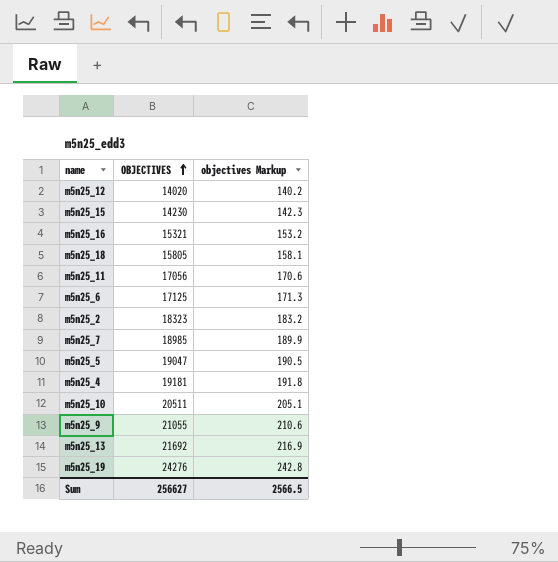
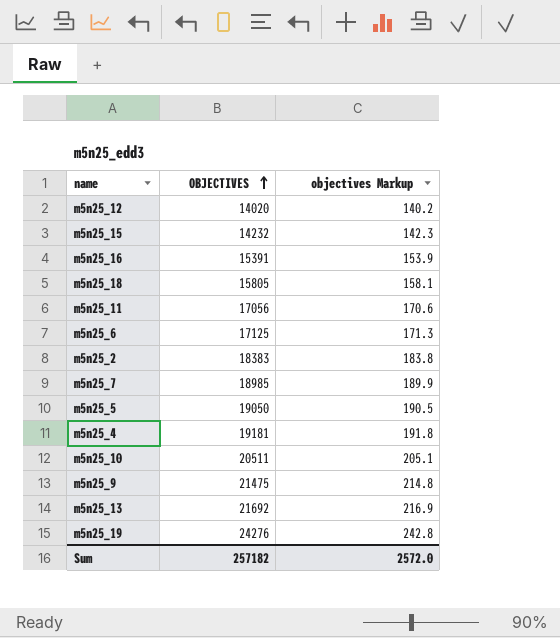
m5n25_15 | OBJECTIVES: 14230 -> 14232
m5n25_16 | OBJECTIVES: 15321 -> 15391
m5n25_16 | objectives Markup: 153.2 -> 153.9
m5n25_2 | OBJECTIVES: 18323 -> 18383
m5n25_2 | objectives Markup: 183.2 -> 183.8
m5n25_5 | OBJECTIVES: 19047 -> 19050
m5n25_9 | OBJECTIVES: 21055 -> 21475
m5n25_9 | objectives Markup: 210.6 -> 214.8
Sum | OBJECTIVES: 256627 -> 257182
Sum | objectives Markup: 2566.5 -> 2572.0

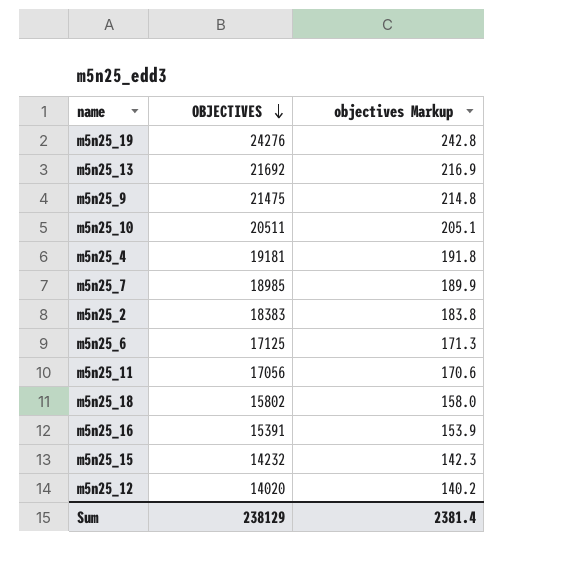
row order: OBJECTIVES ascending -> OBJECTIVES descending
row m5n25_5: 19050 | 190.5 -> none
m5n25_18 | OBJECTIVES: 15805 -> 15802
m5n25_18 | objectives Markup: 158.1 -> 158.0
Sum | OBJECTIVES: 257182 -> 238129
Sum | objectives Markup: 2572.0 -> 2381.4

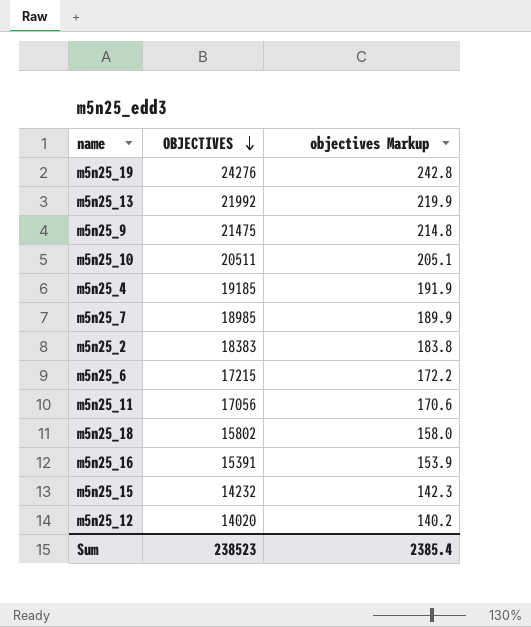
m5n25_13 | OBJECTIVES: 21692 -> 21992
m5n25_13 | objectives Markup: 216.9 -> 219.9
m5n25_4 | OBJECTIVES: 19181 -> 19185
m5n25_4 | objectives Markup: 191.8 -> 191.9
m5n25_6 | OBJECTIVES: 17125 -> 17215
m5n25_6 | objectives Markup: 171.3 -> 172.2
Sum | OBJECTIVES: 238129 -> 238523
Sum | objectives Markup: 2381.4 -> 2385.4

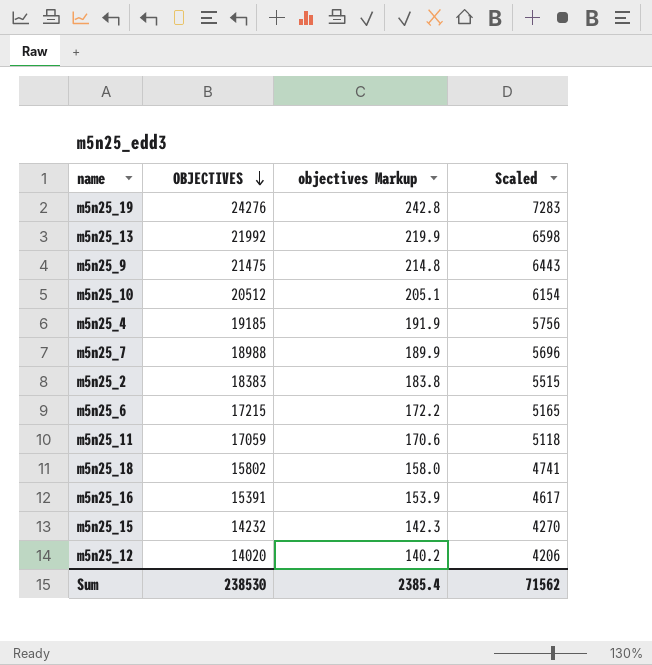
column Scaled | formula: none -> [OBJECTIVES] * 0.3
m5n25_10 | OBJECTIVES: 20511 -> 20512
m5n25_7 | OBJECTIVES: 18985 -> 18988
m5n25_11 | OBJECTIVES: 17056 -> 17059
Sum | OBJECTIVES: 238523 -> 238530

